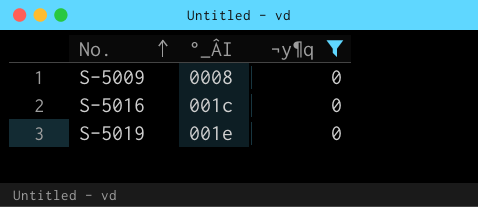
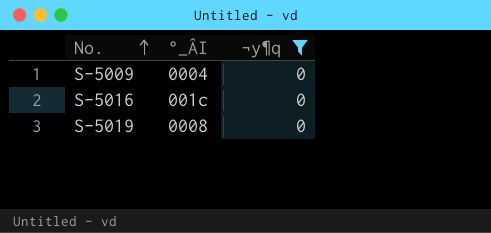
S-5009 | °_ÂI: 0008 -> 0004
S-5019 | °_ÂI: 001e -> 0008

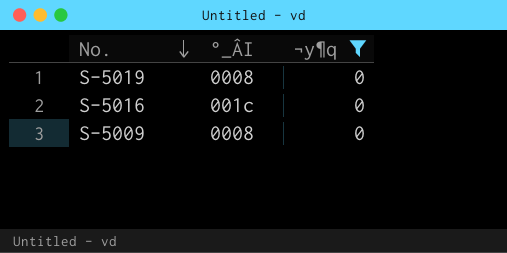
row order: No. ascending -> No. descending
S-5009 | °_ÂI: 0004 -> 0008

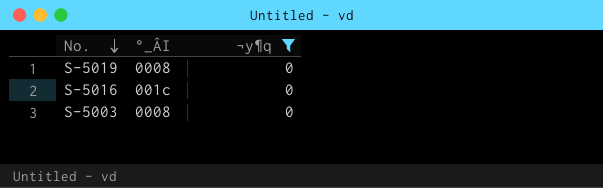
row S-5009: 0008 | 0 -> none
row S-5003: none -> 0008 | 0

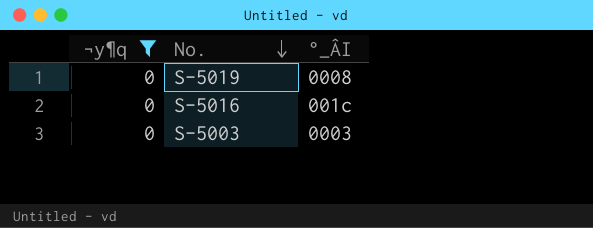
column ¬y¶q | position: 3 -> 1
S-5003 | °_ÂI: 0008 -> 0003

